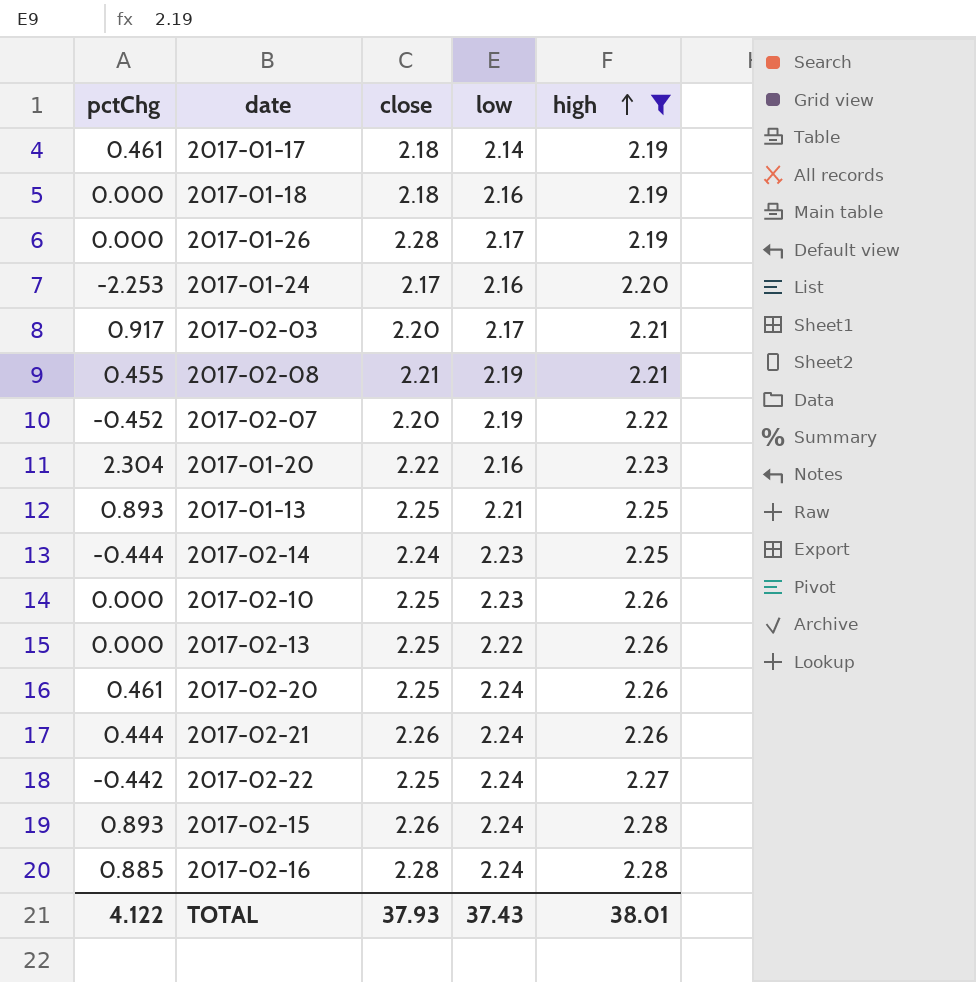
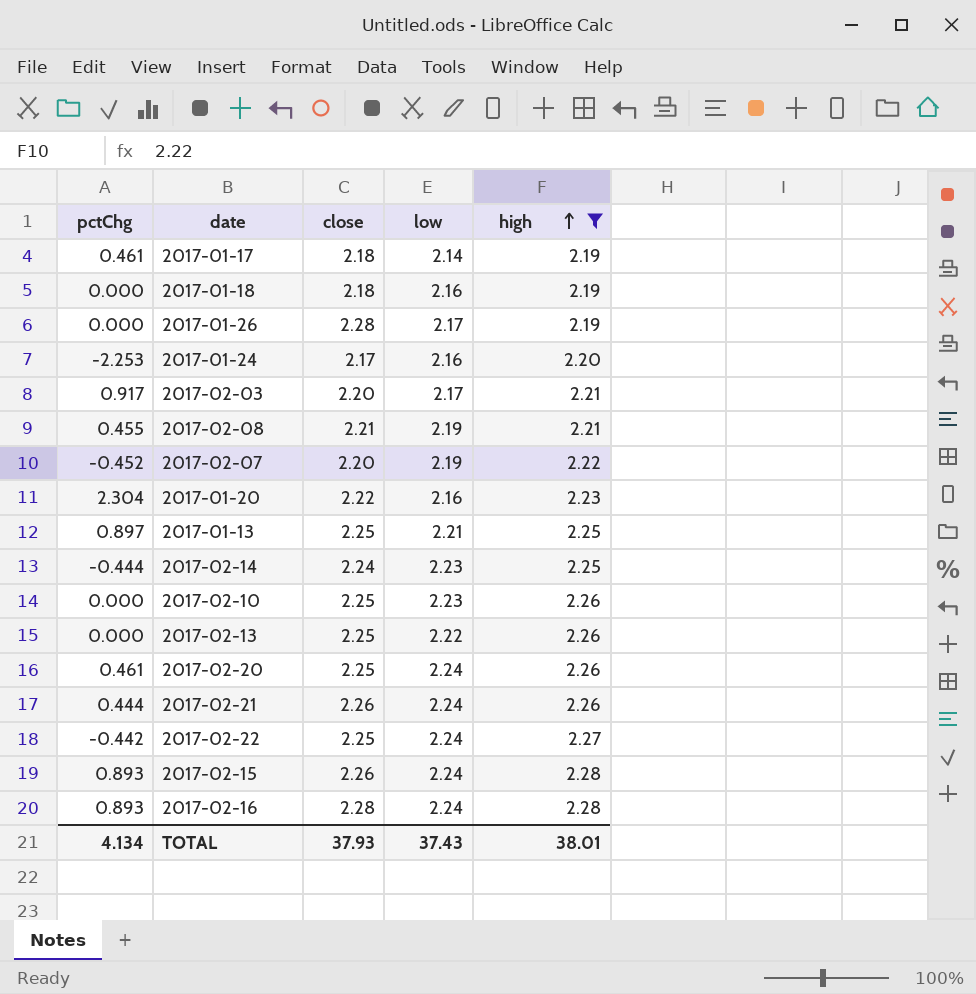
2017-01-13 | pctChg: 0.893 -> 0.897
2017-02-16 | pctChg: 0.885 -> 0.893
TOTAL | pctChg: 4.122 -> 4.134

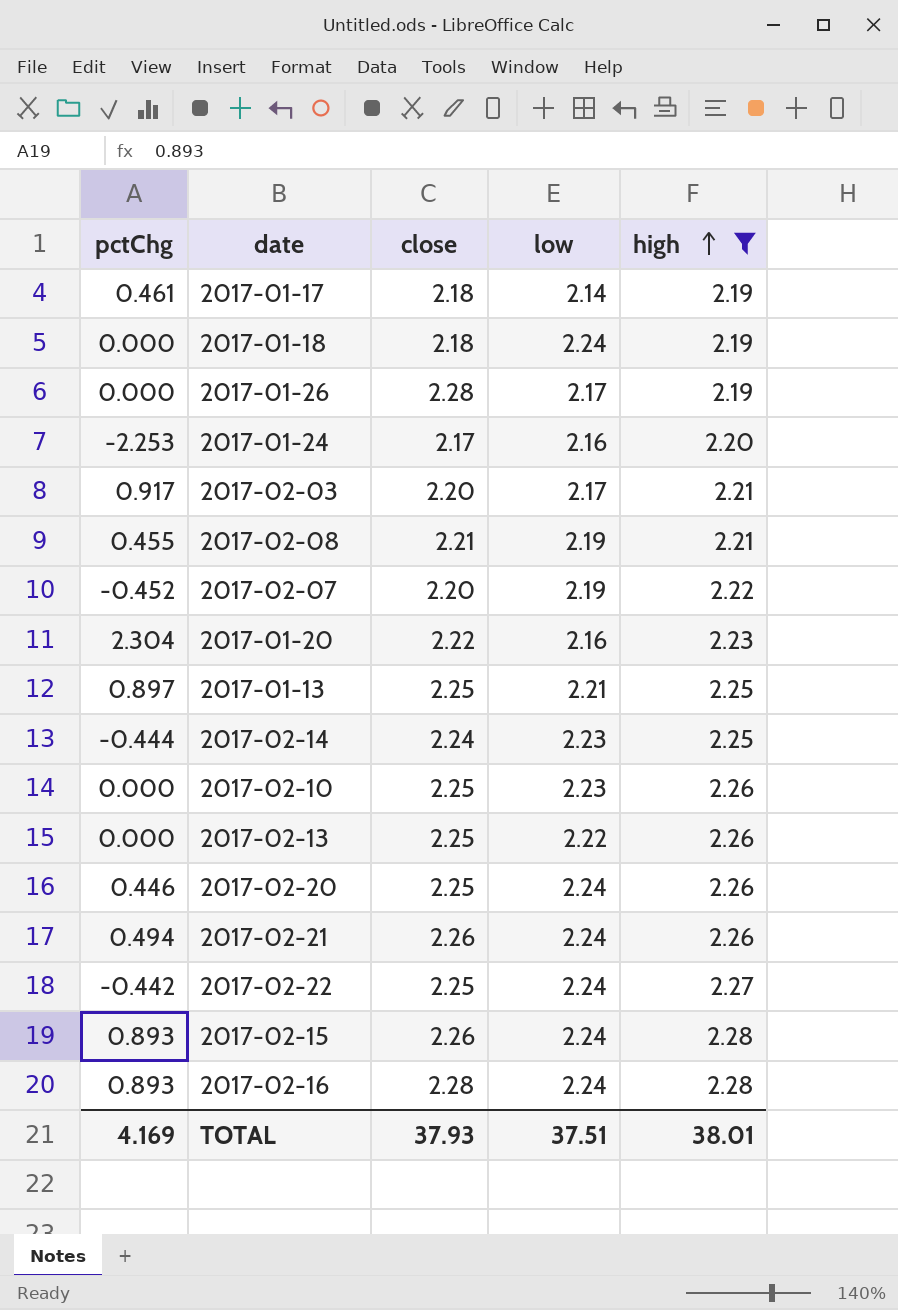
2017-01-18 | low: 2.16 -> 2.24
2017-02-20 | pctChg: 0.461 -> 0.446
2017-02-21 | pctChg: 0.444 -> 0.494
TOTAL | pctChg: 4.134 -> 4.169
TOTAL | low: 37.43 -> 37.51

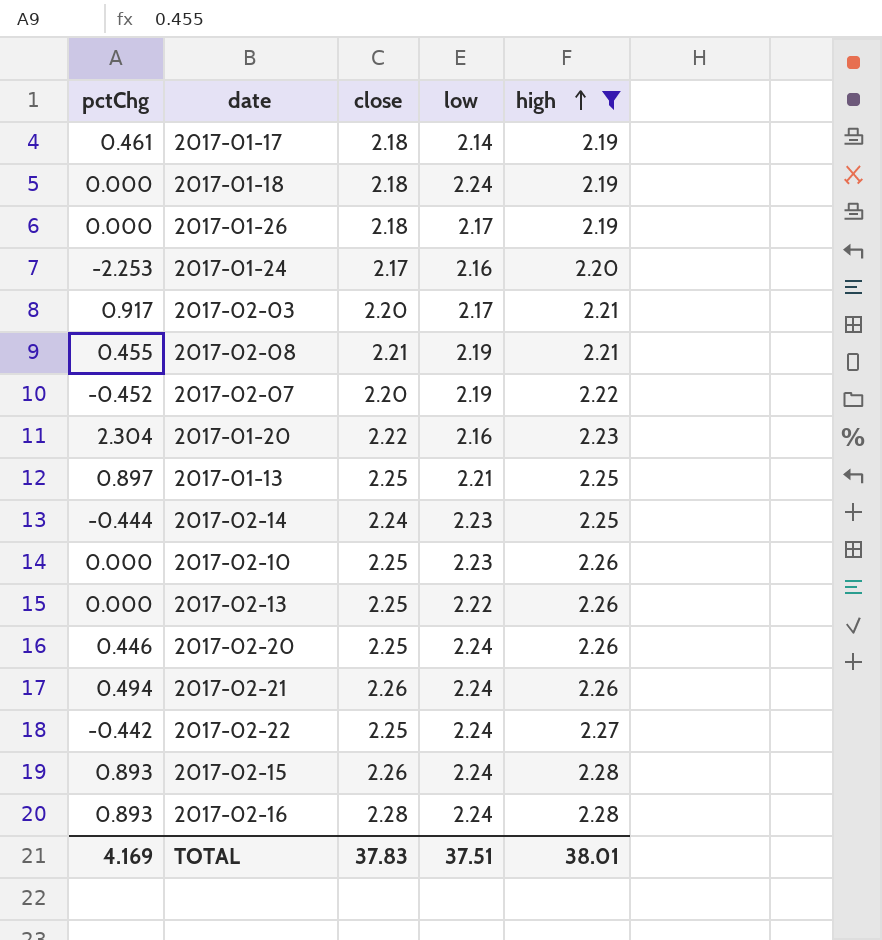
2017-01-26 | close: 2.28 -> 2.18
TOTAL | close: 37.93 -> 37.83

